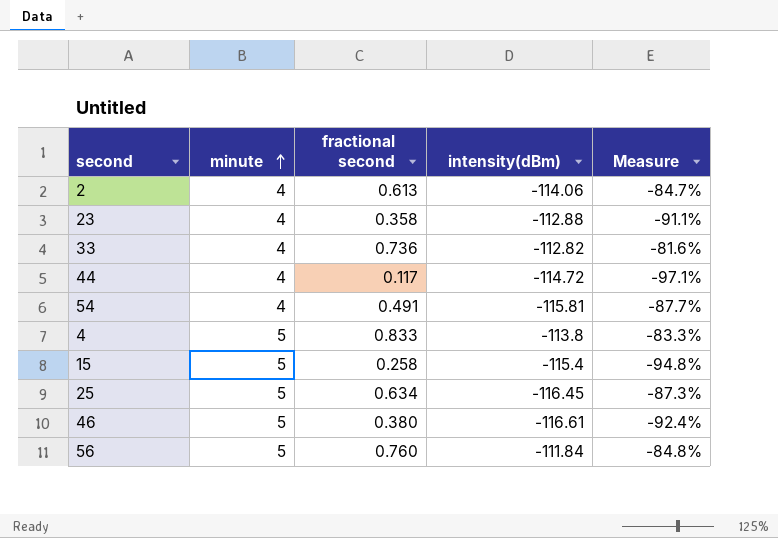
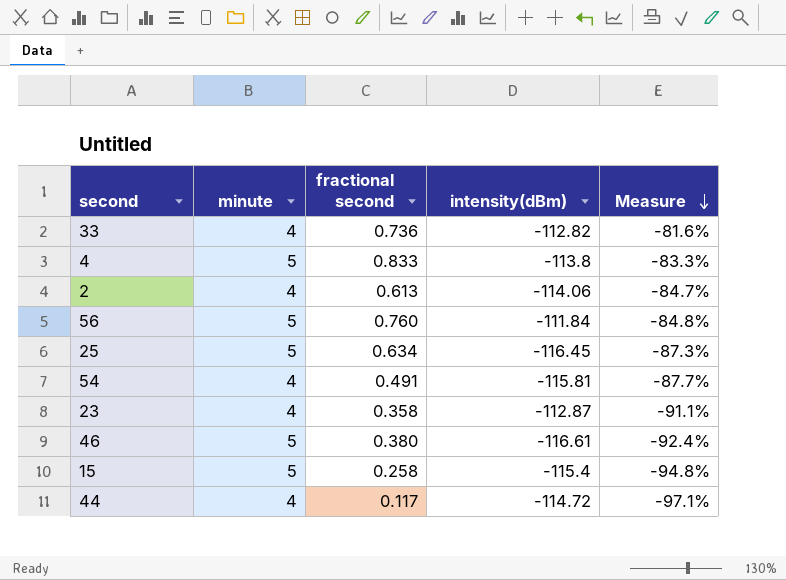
row order: minute ascending -> Measure descending
23 | intensity(dBm): -112.88 -> -112.87

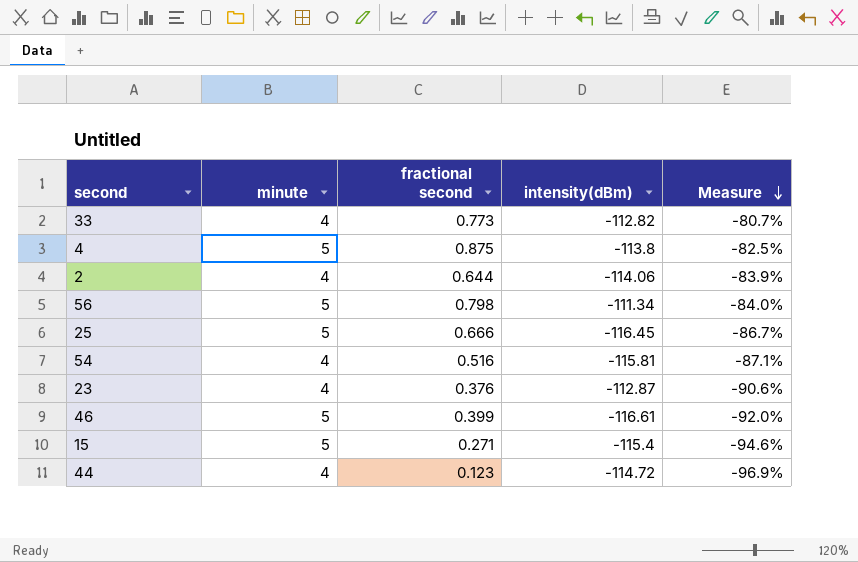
33 | fractional second: 0.736 -> 0.773
33 | Measure: -81.6% -> -80.7%
4 | fractional second: 0.833 -> 0.875
4 | Measure: -83.3% -> -82.5%
2 | fractional second: 0.613 -> 0.644
2 | Measure: -84.7% -> -83.9%
56 | fractional second: 0.760 -> 0.798
56 | intensity(dBm): -111.84 -> -111.34
56 | Measure: -84.8% -> -84.0%
25 | fractional second: 0.634 -> 0.666
25 | Measure: -87.3% -> -86.7%
54 | fractional second: 0.491 -> 0.516
54 | Measure: -87.7% -> -87.1%
23 | fractional second: 0.358 -> 0.376
23 | Measure: -91.1% -> -90.6%
46 | fractional second: 0.380 -> 0.399
46 | Measure: -92.4% -> -92.0%
15 | fractional second: 0.258 -> 0.271
15 | Measure: -94.8% -> -94.6%
44 | fractional second: 0.117 -> 0.123
44 | Measure: -97.1% -> -96.9%

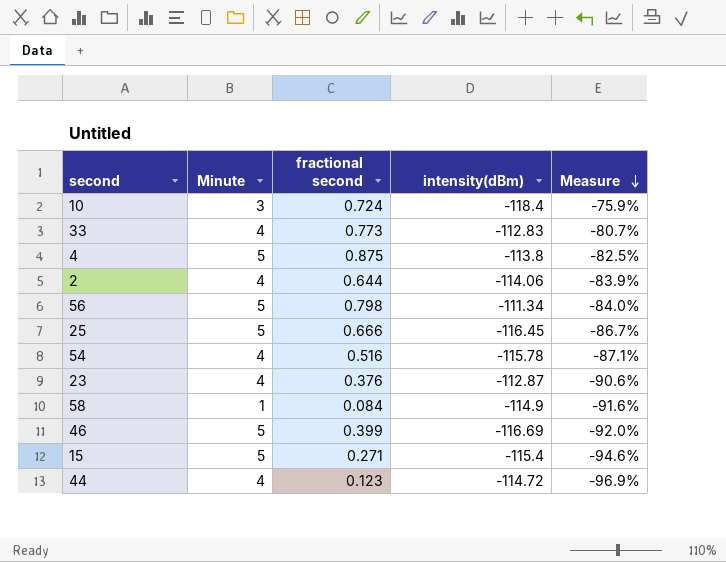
column name: minute -> Minute
row 10: none -> 3 | 0.724 | -118.4 | -75.9%
33 | intensity(dBm): -112.82 -> -112.83
54 | intensity(dBm): -115.81 -> -115.78
row 58: none -> 1 | 0.084 | -114.9 | -91.6%
46 | intensity(dBm): -116.61 -> -116.69

